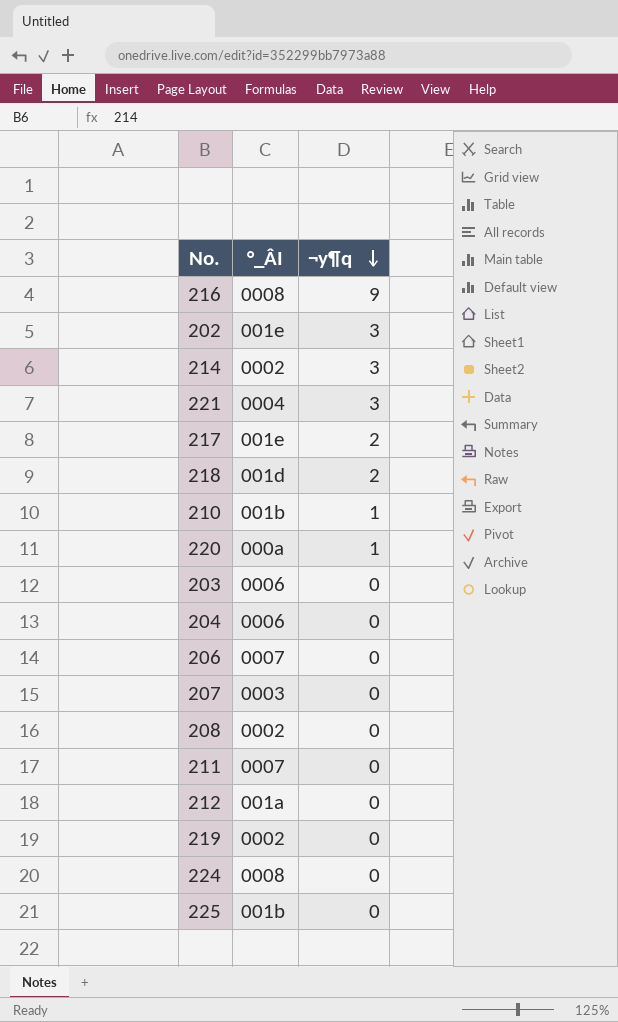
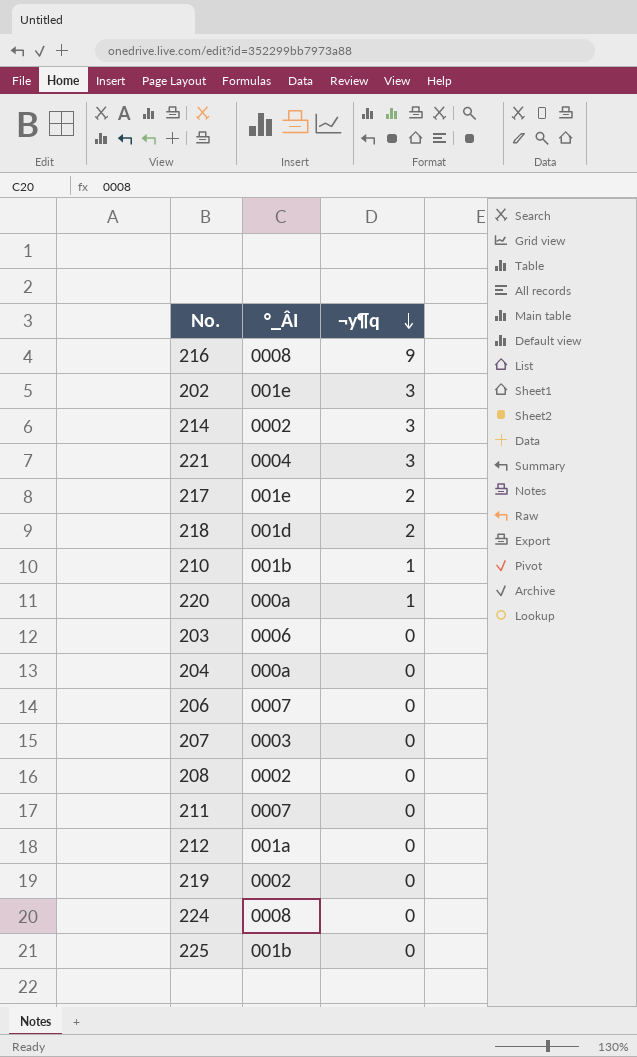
204 | °_ÂI: 0006 -> 000a

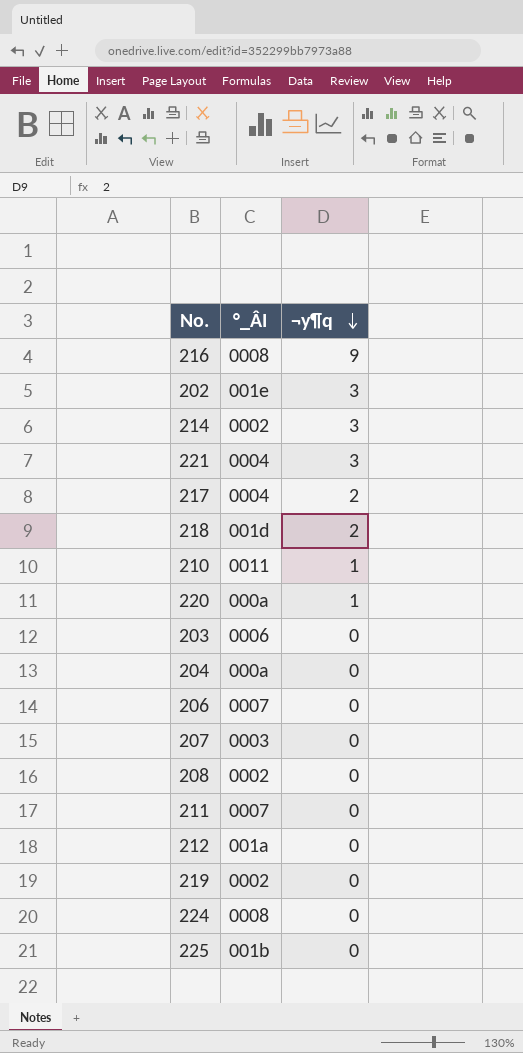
217 | °_ÂI: 001e -> 0004
210 | °_ÂI: 001b -> 0011

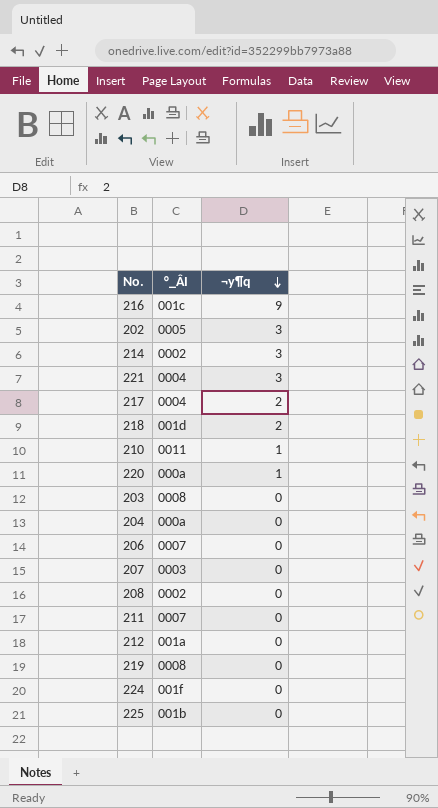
216 | °_ÂI: 0008 -> 001c
202 | °_ÂI: 001e -> 0005
203 | °_ÂI: 0006 -> 0008
219 | °_ÂI: 0002 -> 0008
224 | °_ÂI: 0008 -> 001f

